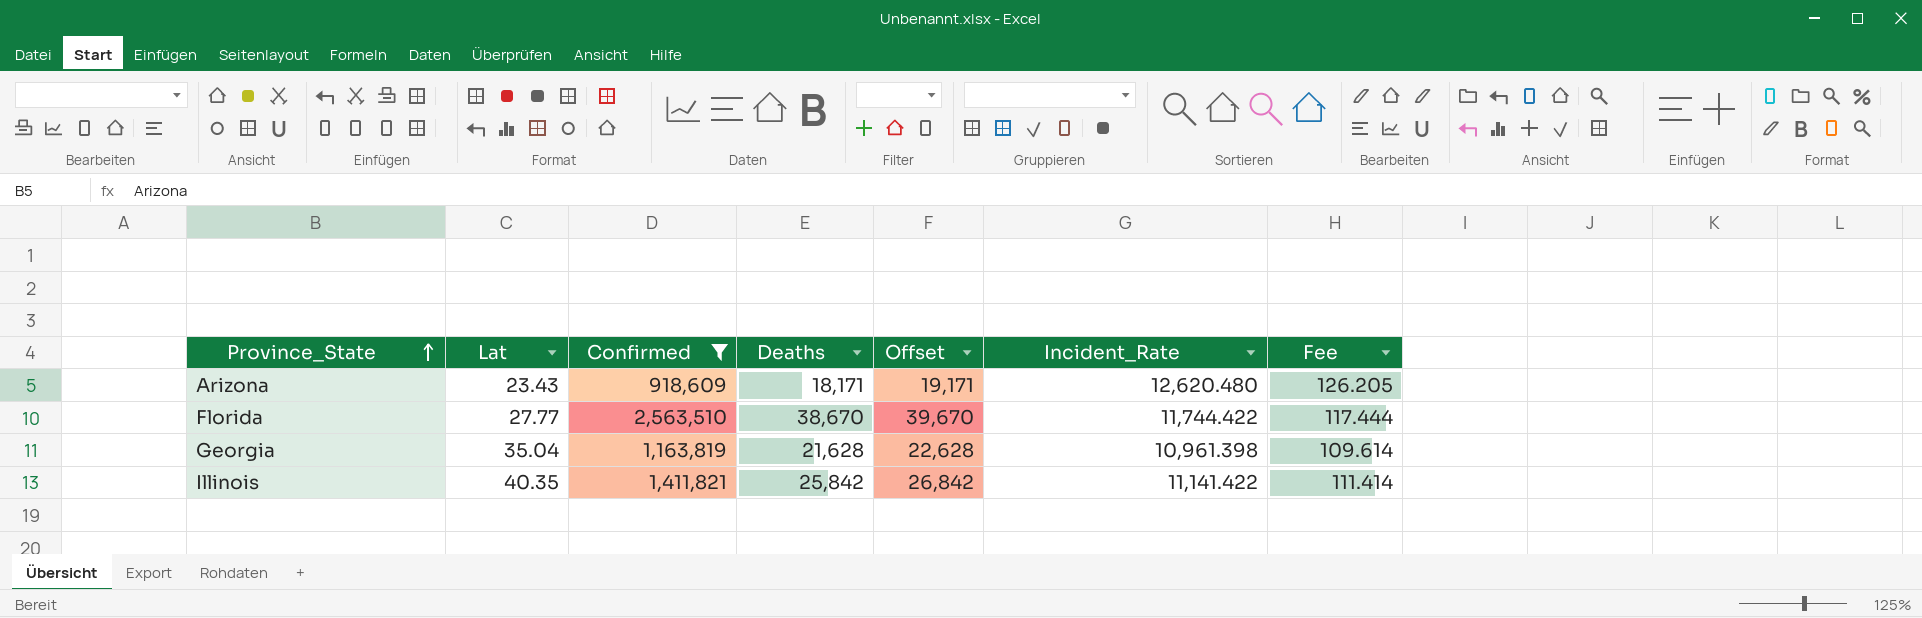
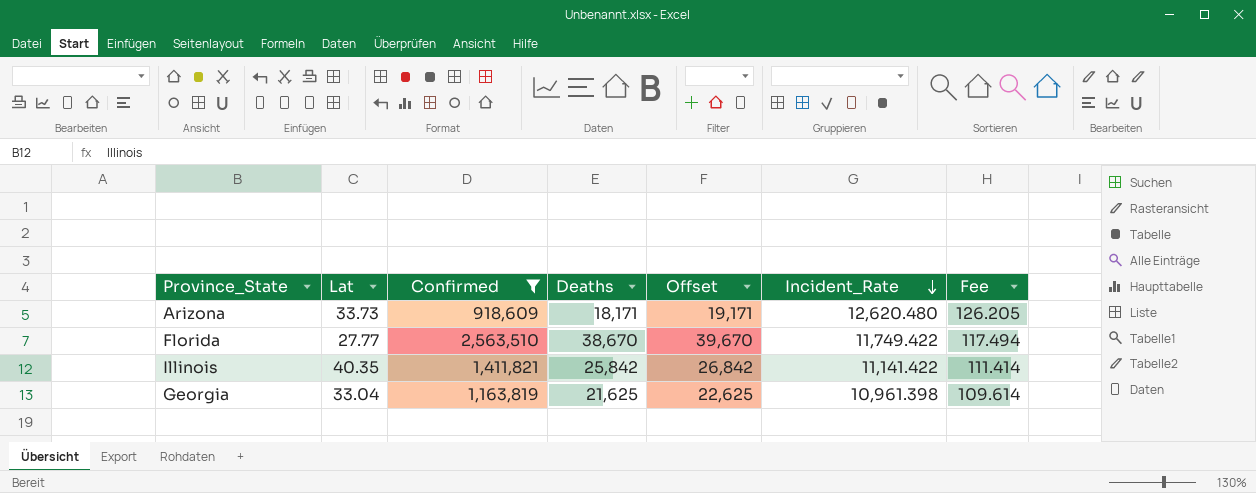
row order: Province_State ascending -> Incident_Rate descending
Arizona | Lat: 23.43 -> 33.73
Florida | Incident_Rate: 11,744.422 -> 11,749.422
Florida | Fee: 117.444 -> 117.494
Georgia | Lat: 35.04 -> 33.04
Georgia | Deaths: 21,628 -> 21,625
Georgia | Offset: 22,628 -> 22,625

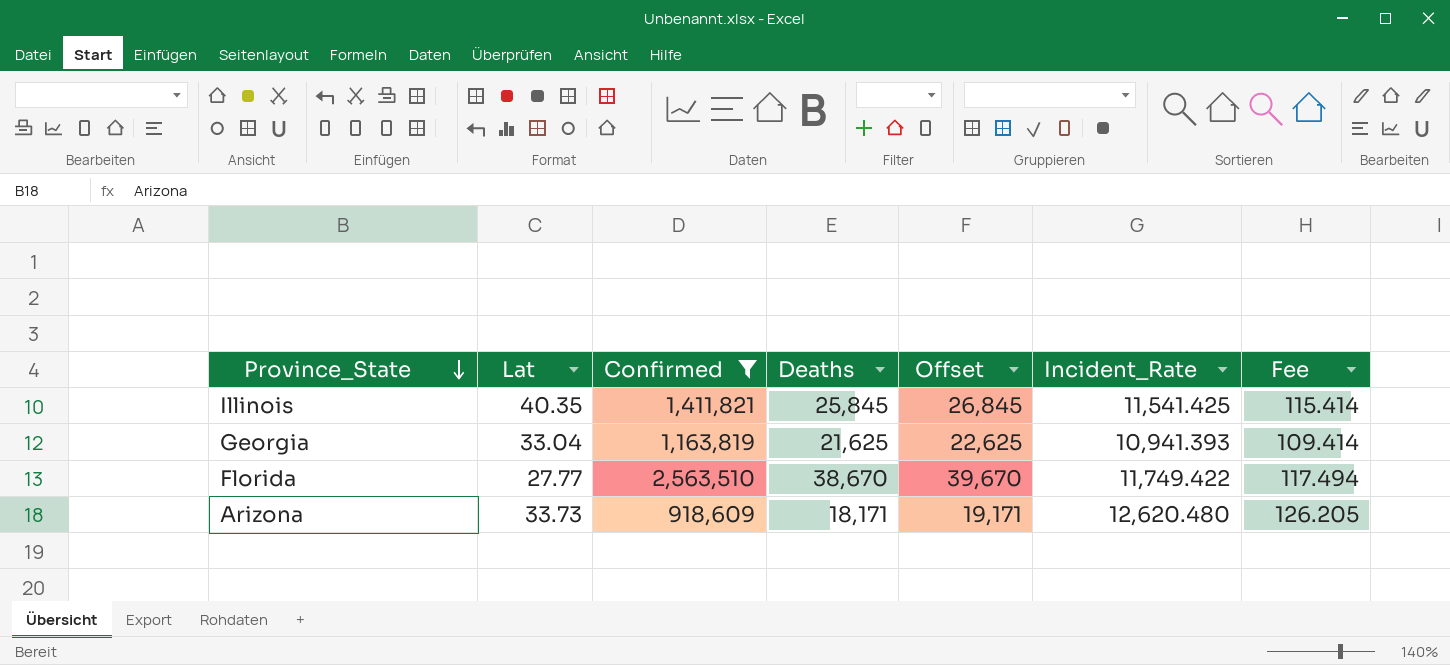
row order: Incident_Rate descending -> Province_State descending
Illinois | Deaths: 25,842 -> 25,845
Illinois | Offset: 26,842 -> 26,845
Illinois | Incident_Rate: 11,141.422 -> 11,541.425
Illinois | Fee: 111.414 -> 115.414
Georgia | Incident_Rate: 10,961.398 -> 10,941.393
Georgia | Fee: 109.614 -> 109.414

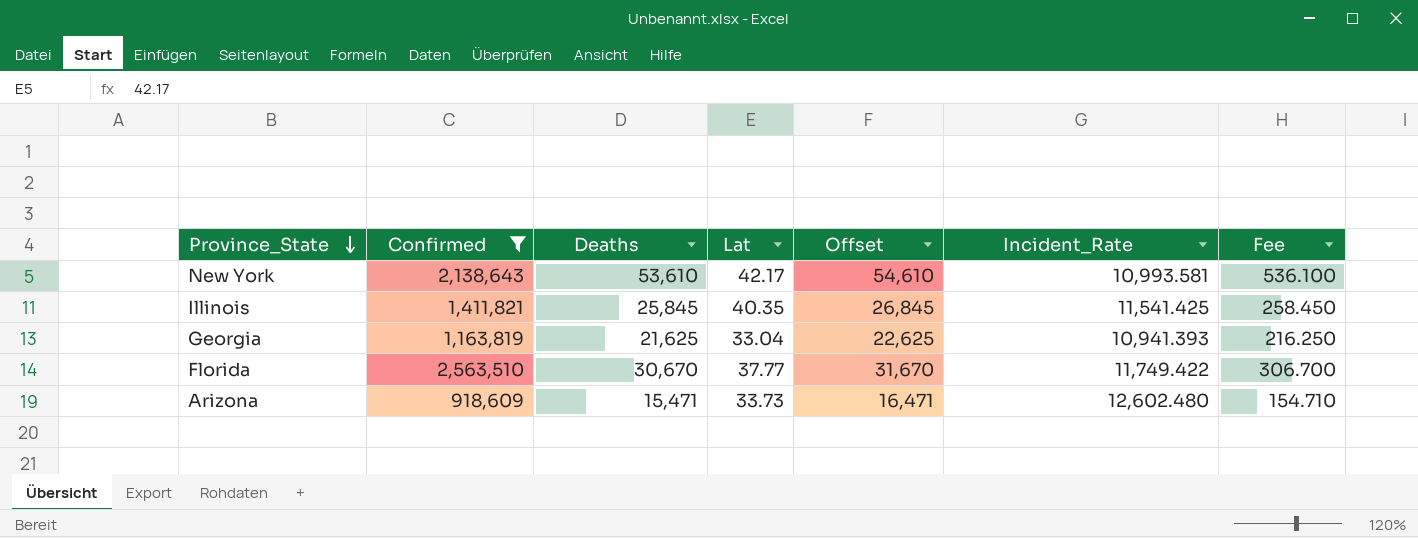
column Lat | position: 2 -> 4
column Fee | formula: [Incident_Rate] * 0.01 -> [Deaths] * 0.01
row New York: none -> 2,138,643 | 53,610 | 42.17 | 54,610 | 10,993.581 | 536.100
Florida | Deaths: 38,670 -> 30,670
Florida | Lat: 27.77 -> 37.77
Florida | Offset: 39,670 -> 31,670
Arizona | Deaths: 18,171 -> 15,471
Arizona | Offset: 19,171 -> 16,471
Arizona | Incident_Rate: 12,620.480 -> 12,602.480

